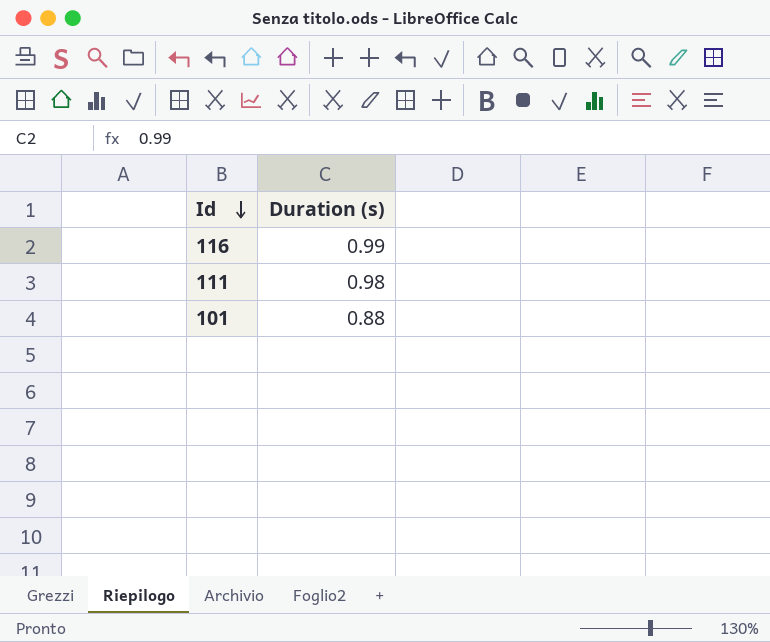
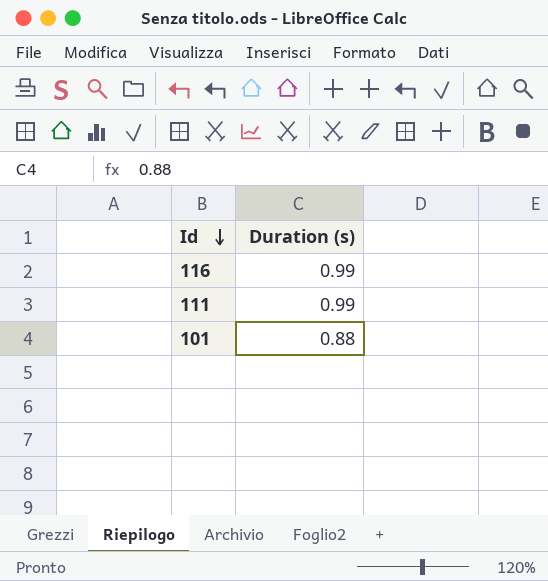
111 | Duration (s): 0.98 -> 0.99

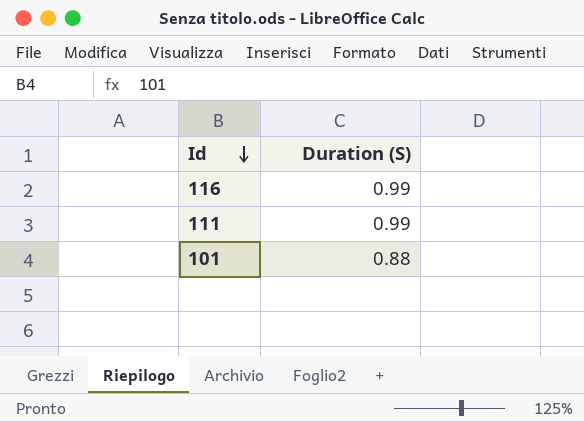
column name: Duration (s) -> Duration (S)

